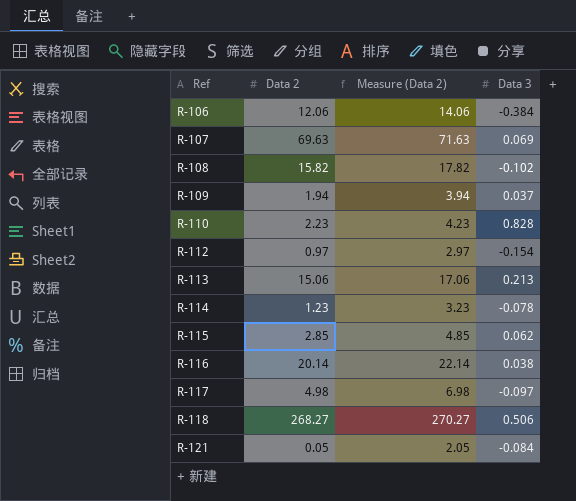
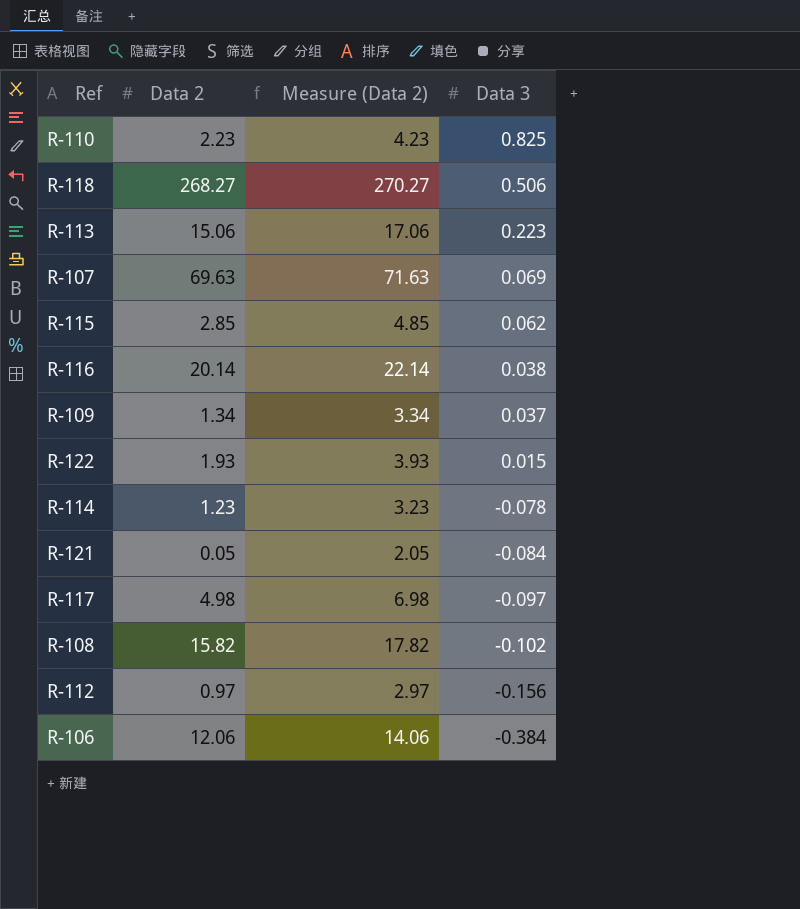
row order: Ref ascending -> Data 3 descending
R-110 | Data 3: 0.828 -> 0.825
R-113 | Data 3: 0.213 -> 0.223
R-109 | Data 2: 1.94 -> 1.34
R-109 | Measure (Data 2): 3.94 -> 3.34
row R-122: none -> 1.93 | 3.93 | 0.015
R-112 | Data 3: -0.154 -> -0.156

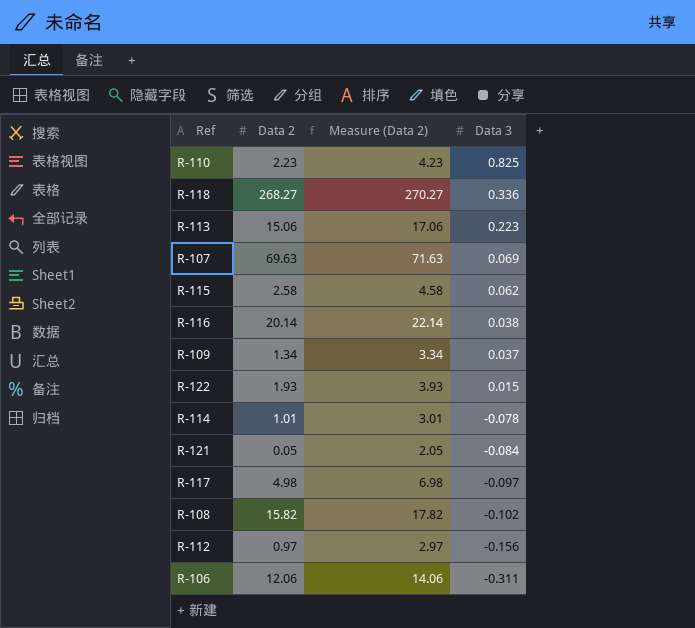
R-118 | Data 3: 0.506 -> 0.336
R-115 | Data 2: 2.85 -> 2.58
R-115 | Measure (Data 2): 4.85 -> 4.58
R-114 | Data 2: 1.23 -> 1.01
R-114 | Measure (Data 2): 3.23 -> 3.01
R-106 | Data 3: -0.384 -> -0.311

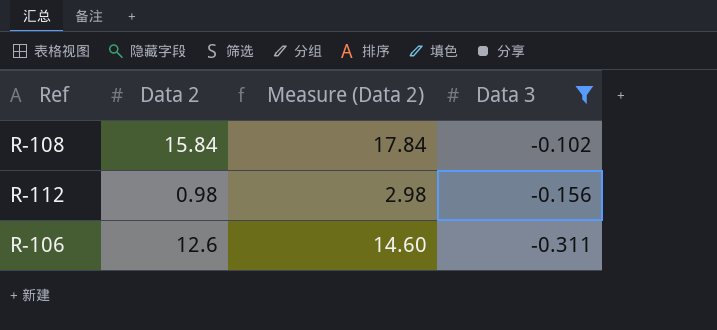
filter: none -> Data 3 <= -0.102
R-108 | Data 2: 15.82 -> 15.84
R-108 | Measure (Data 2): 17.82 -> 17.84
R-112 | Data 2: 0.97 -> 0.98
R-112 | Measure (Data 2): 2.97 -> 2.98
R-106 | Data 2: 12.06 -> 12.6
R-106 | Measure (Data 2): 14.06 -> 14.60

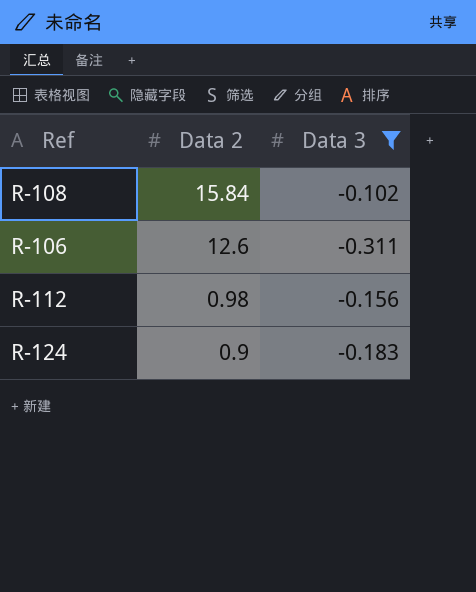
row order: Data 3 descending -> Data 2 descending
column Measure (Data 2) | formula: [Data 2] + 2 -> none
row R-124: none -> 0.9 | -0.183

